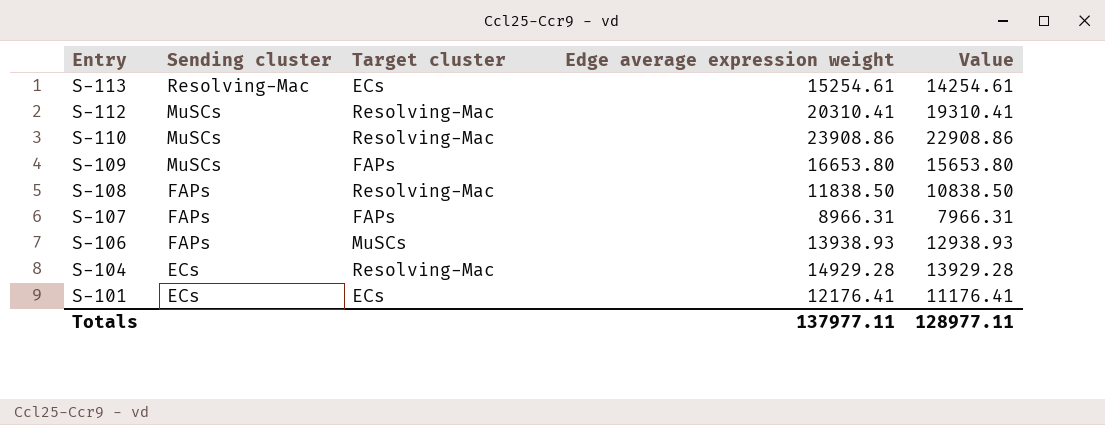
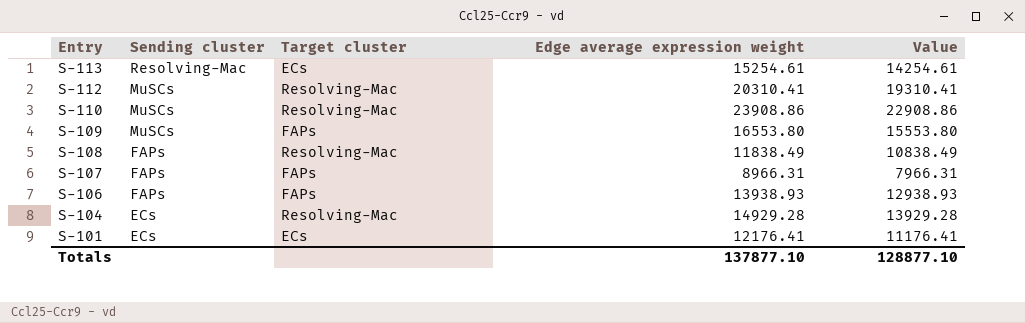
S-109 | Edge average expression weight: 16653.80 -> 16553.80
S-109 | Value: 15653.80 -> 15553.80
S-108 | Edge average expression weight: 11838.50 -> 11838.49
S-108 | Value: 10838.50 -> 10838.49
S-106 | Target cluster: MuSCs -> FAPs
Totals | Edge average expression weight: 137977.11 -> 137877.10
Totals | Value: 128977.11 -> 128877.10

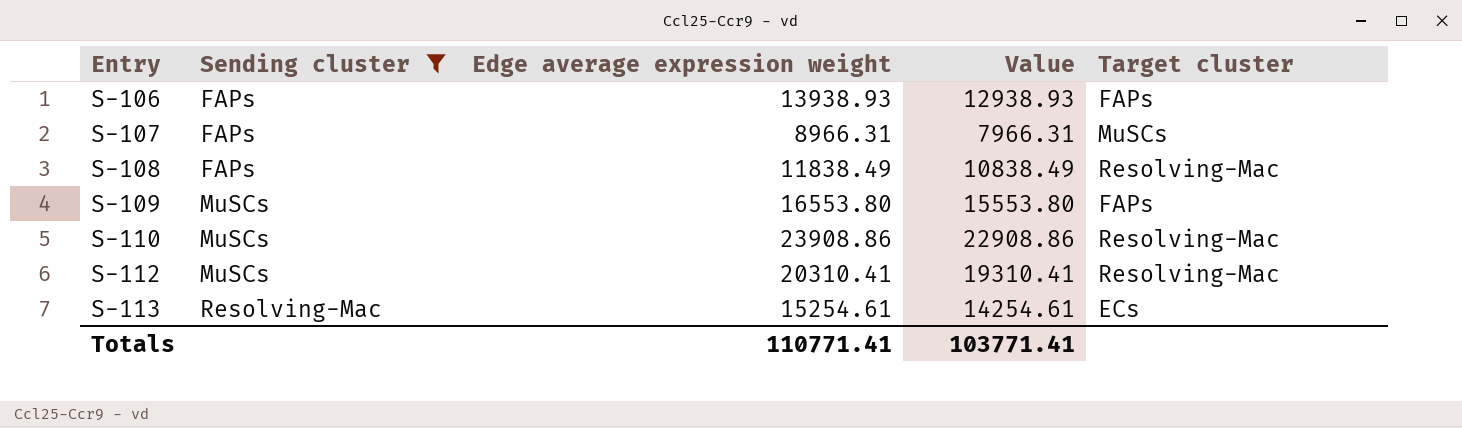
filter: none -> Sending cluster != ECs
row order: Entry descending -> Entry ascending
column Target cluster | position: 3 -> 5
S-107 | Target cluster: FAPs -> MuSCs
Totals | Edge average expression weight: 137877.10 -> 110771.41
Totals | Value: 128877.10 -> 103771.41

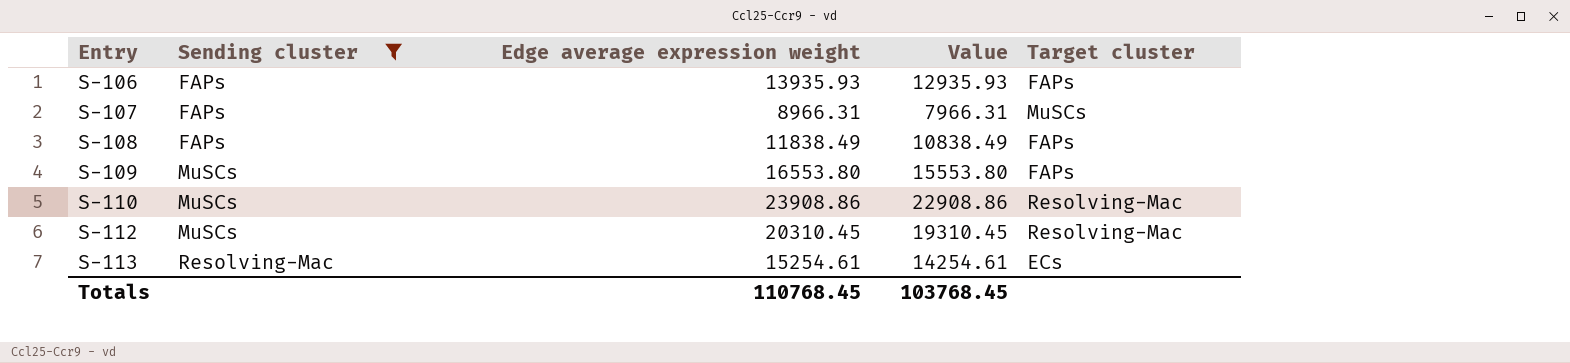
S-106 | Edge average expression weight: 13938.93 -> 13935.93
S-106 | Value: 12938.93 -> 12935.93
S-108 | Target cluster: Resolving-Mac -> FAPs
S-112 | Edge average expression weight: 20310.41 -> 20310.45
S-112 | Value: 19310.41 -> 19310.45
Totals | Edge average expression weight: 110771.41 -> 110768.45
Totals | Value: 103771.41 -> 103768.45

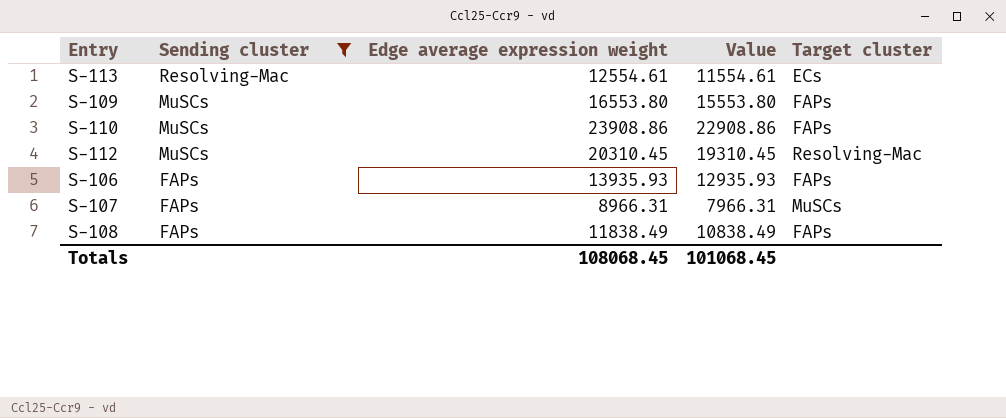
row order: Entry ascending -> Sending cluster descending
S-113 | Edge average expression weight: 15254.61 -> 12554.61
S-113 | Value: 14254.61 -> 11554.61
S-110 | Target cluster: Resolving-Mac -> FAPs
Totals | Edge average expression weight: 110768.45 -> 108068.45
Totals | Value: 103768.45 -> 101068.45

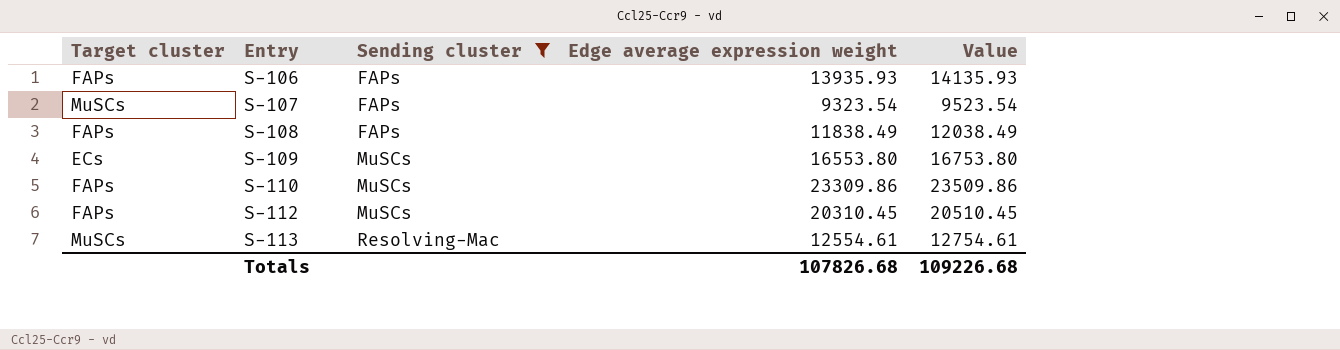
row order: Sending cluster descending -> Entry ascending
column Target cluster | position: 5 -> 1
column Value | formula: [Edge average expression weight] - 1000 -> [Edge average expression weight] + 200
S-107 | Edge average expression weight: 8966.31 -> 9323.54
S-109 | Target cluster: FAPs -> ECs
S-110 | Edge average expression weight: 23908.86 -> 23309.86
S-112 | Target cluster: Resolving-Mac -> FAPs
S-113 | Target cluster: ECs -> MuSCs
Totals | Edge average expression weight: 108068.45 -> 107826.68
Totals | Value: 101068.45 -> 109226.68

